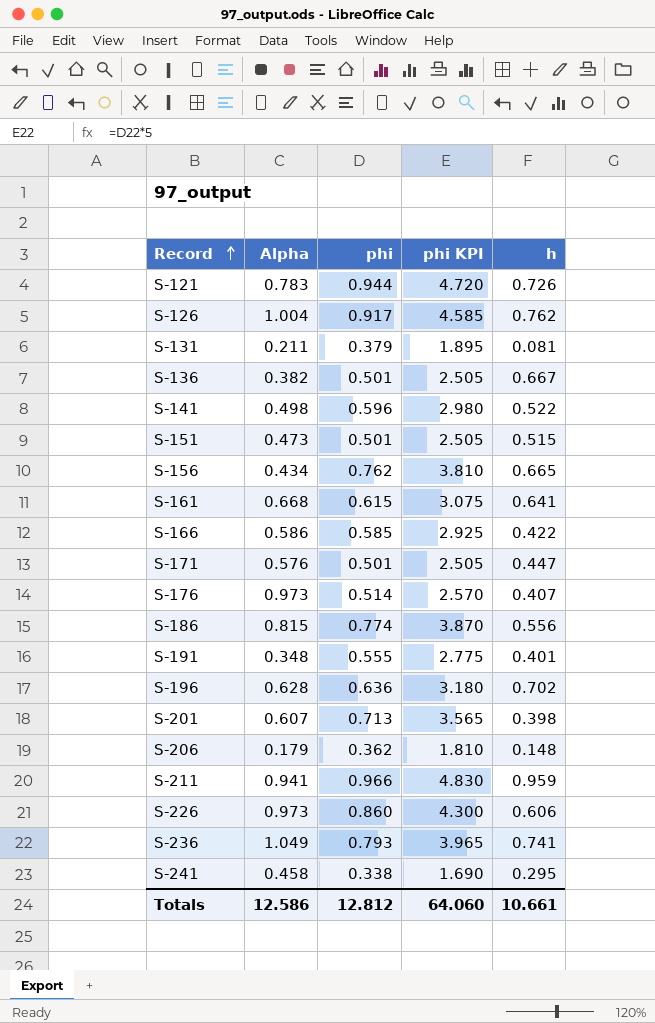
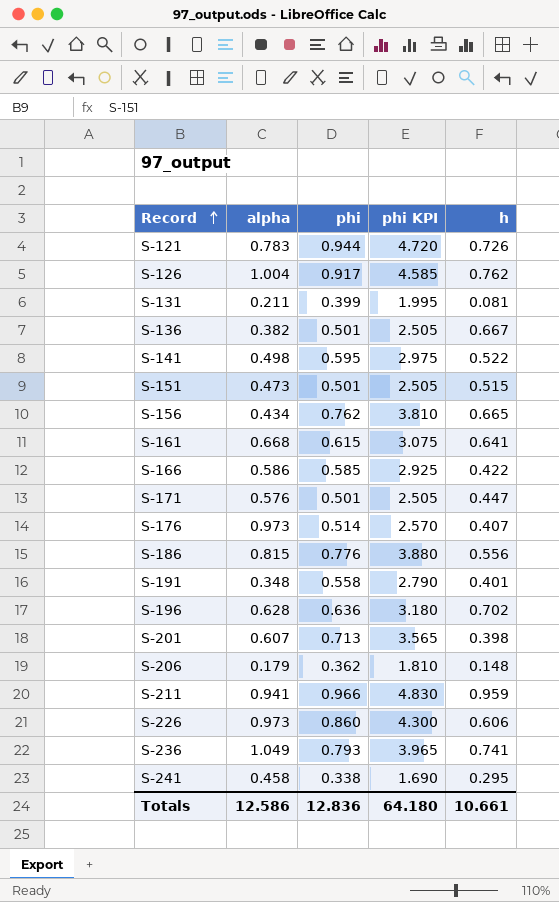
column name: Alpha -> alpha
S-131 | phi: 0.379 -> 0.399
S-131 | phi KPI: 1.895 -> 1.995
S-141 | phi: 0.596 -> 0.595
S-141 | phi KPI: 2.980 -> 2.975
S-186 | phi: 0.774 -> 0.776
S-186 | phi KPI: 3.870 -> 3.880
S-191 | phi: 0.555 -> 0.558
S-191 | phi KPI: 2.775 -> 2.790
Totals | phi: 12.812 -> 12.836
Totals | phi KPI: 64.060 -> 64.180

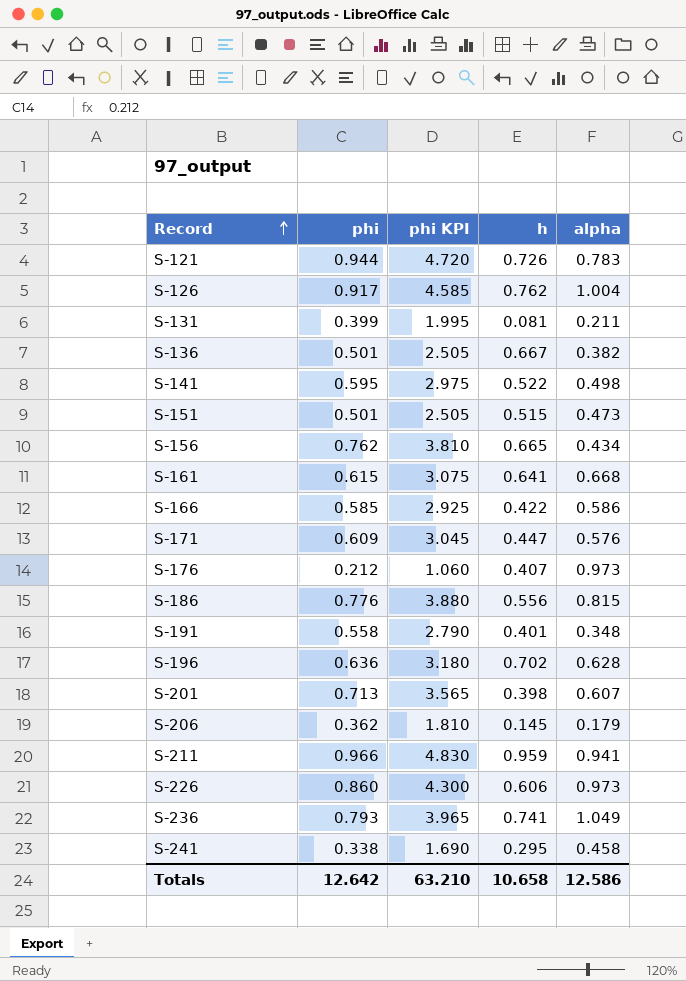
column alpha | position: 2 -> 5
S-171 | phi: 0.501 -> 0.609
S-171 | phi KPI: 2.505 -> 3.045
S-176 | phi: 0.514 -> 0.212
S-176 | phi KPI: 2.570 -> 1.060
S-206 | h: 0.148 -> 0.145
Totals | phi: 12.836 -> 12.642
Totals | phi KPI: 64.180 -> 63.210
Totals | h: 10.661 -> 10.658

